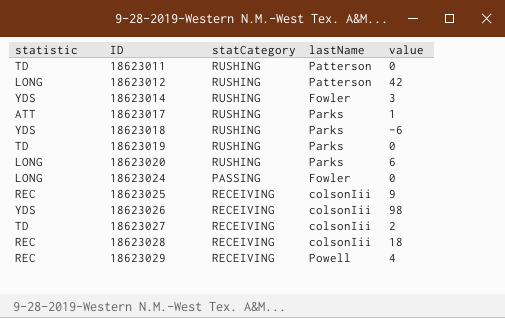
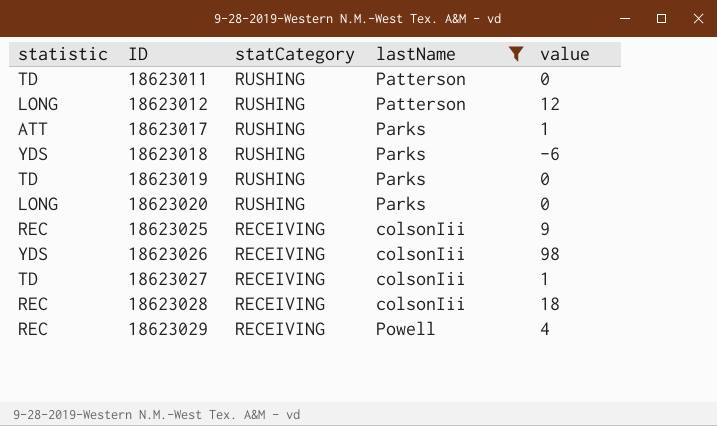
filter: none -> lastName != Fowler
18623012 | value: 42 -> 12
18623020 | value: 6 -> 0
18623027 | value: 2 -> 1

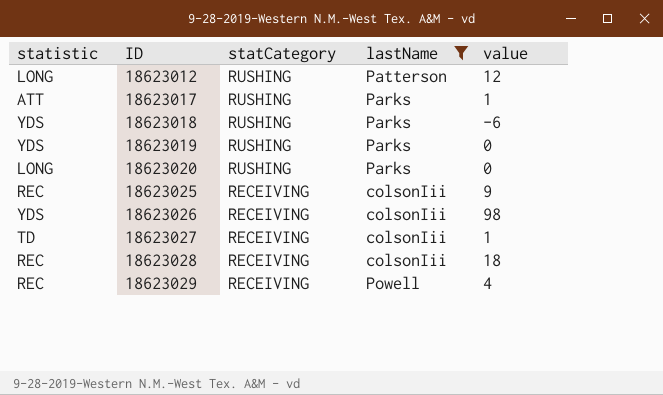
row 18623011: TD | RUSHING | Patterson | 0 -> none
18623019 | statistic: TD -> YDS

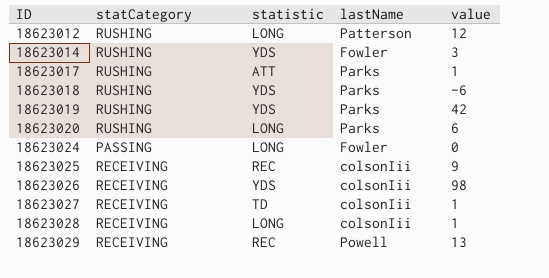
filter: lastName != Fowler -> none
column statistic | position: 1 -> 3
18623019 | value: 0 -> 42
18623020 | value: 0 -> 6
18623028 | statistic: REC -> LONG
18623028 | value: 18 -> 1
18623029 | value: 4 -> 13

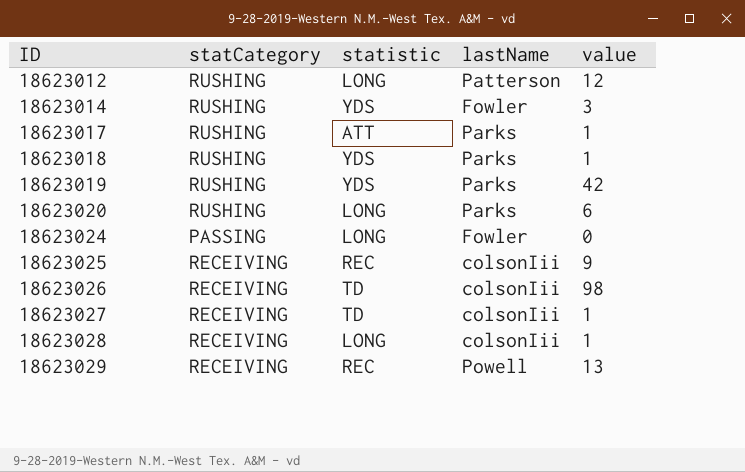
18623018 | value: -6 -> 1
18623026 | statistic: YDS -> TD

